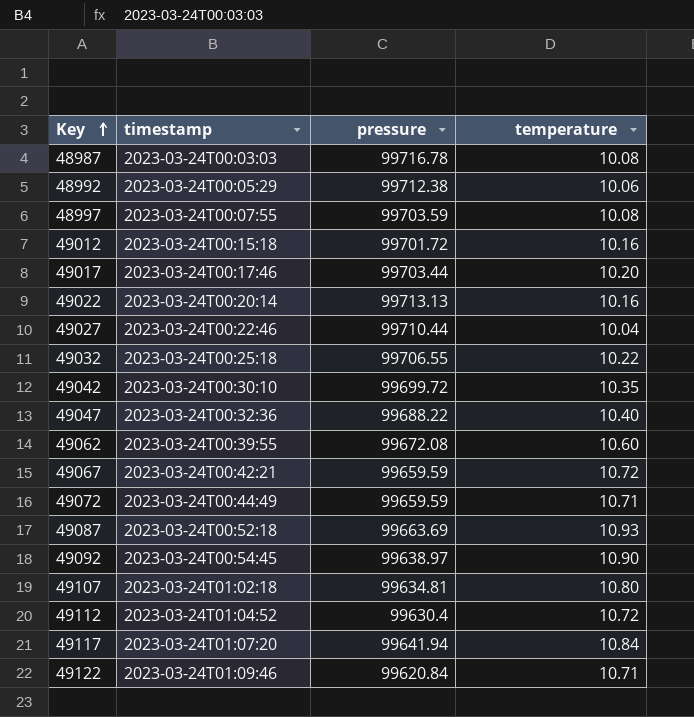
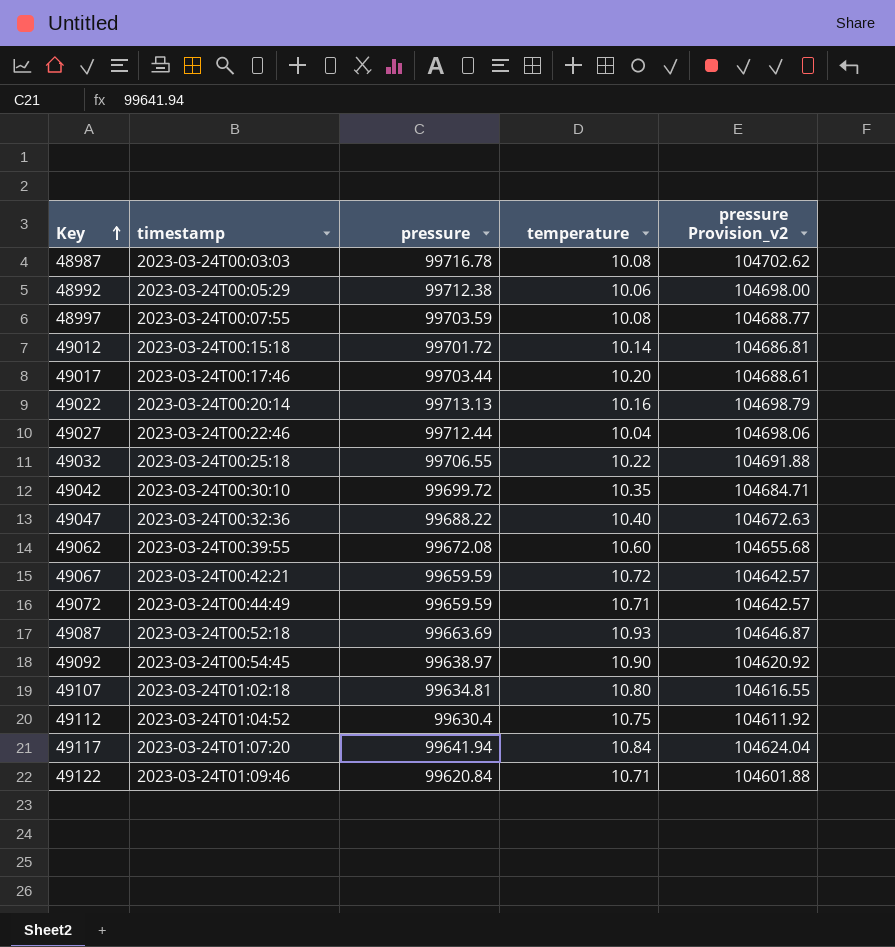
column pressure Provision_v2 | formula: none -> [pressure] * 1.05
49012 | temperature: 10.16 -> 10.14
49027 | pressure: 99710.44 -> 99712.44
49112 | temperature: 10.72 -> 10.75

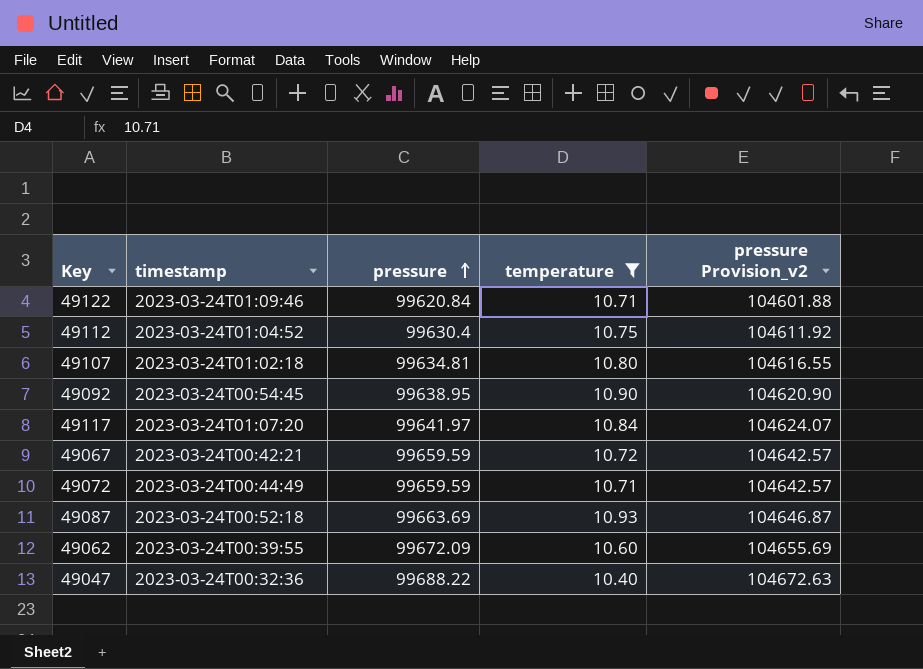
filter: none -> temperature >= 10.40
row order: Key ascending -> pressure ascending
49092 | pressure: 99638.97 -> 99638.95
49092 | pressure Provision_v2: 104620.92 -> 104620.90
49117 | pressure: 99641.94 -> 99641.97
49117 | pressure Provision_v2: 104624.04 -> 104624.07
49062 | pressure: 99672.08 -> 99672.09
49062 | pressure Provision_v2: 104655.68 -> 104655.69

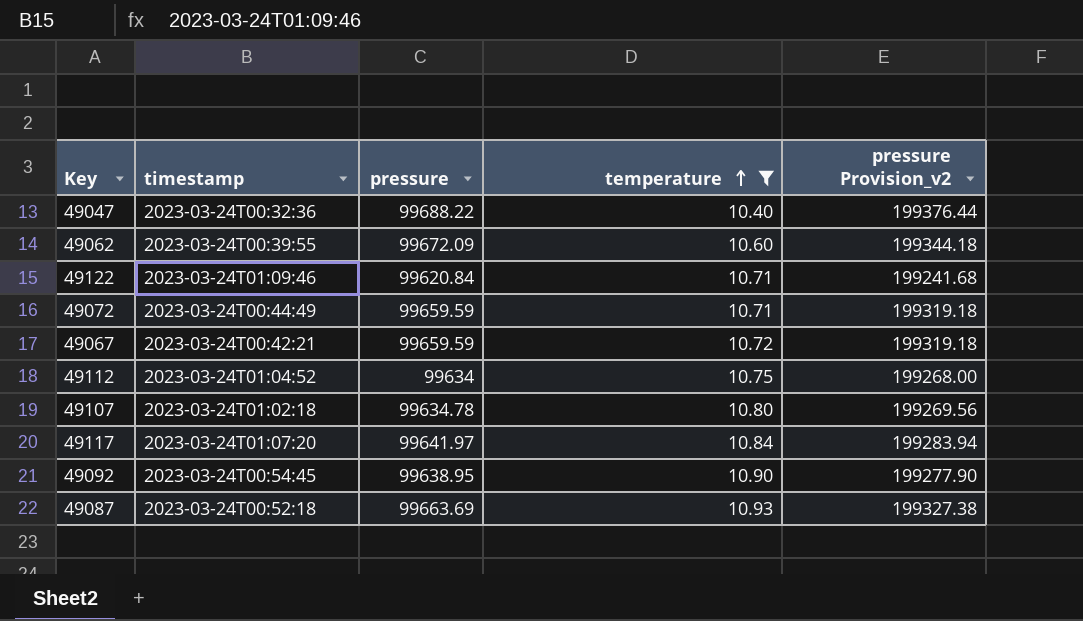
row order: pressure ascending -> temperature ascending
column pressure Provision_v2 | formula: [pressure] * 1.05 -> [pressure] * 2
49112 | pressure: 99630.4 -> 99634
49107 | pressure: 99634.81 -> 99634.78

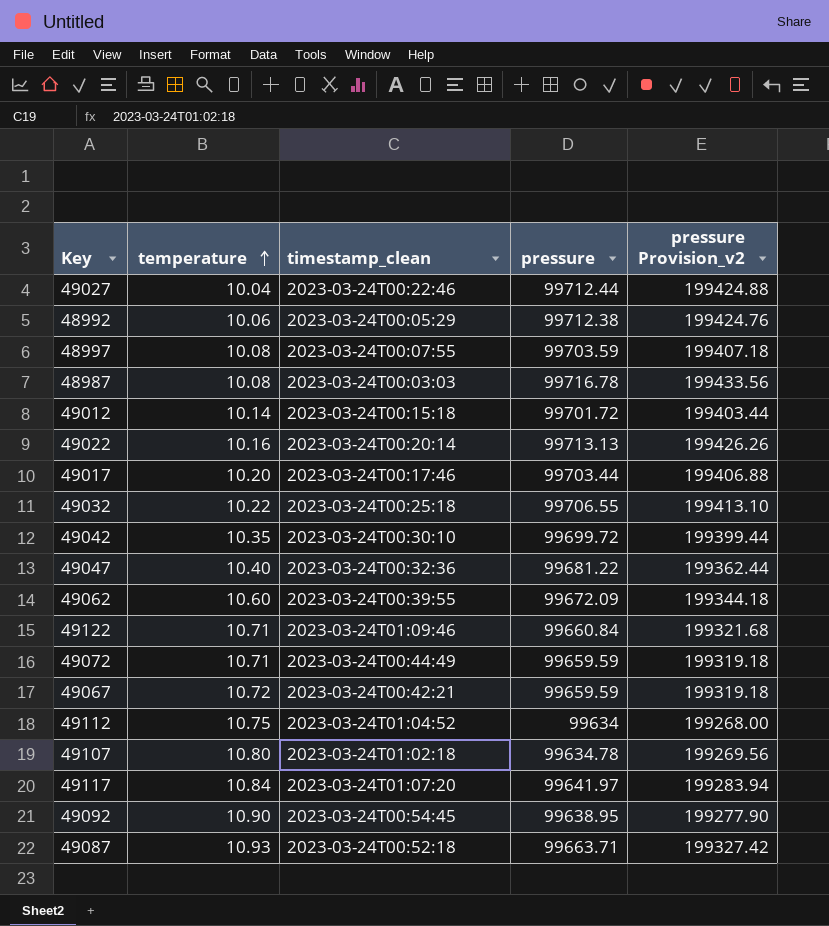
filter: temperature >= 10.40 -> none
column temperature | position: 4 -> 2
column name: timestamp -> timestamp_clean
49047 | pressure: 99688.22 -> 99681.22
49047 | pressure Provision_v2: 199376.44 -> 199362.44
49122 | pressure: 99620.84 -> 99660.84
49122 | pressure Provision_v2: 199241.68 -> 199321.68
49087 | pressure: 99663.69 -> 99663.71
49087 | pressure Provision_v2: 199327.38 -> 199327.42

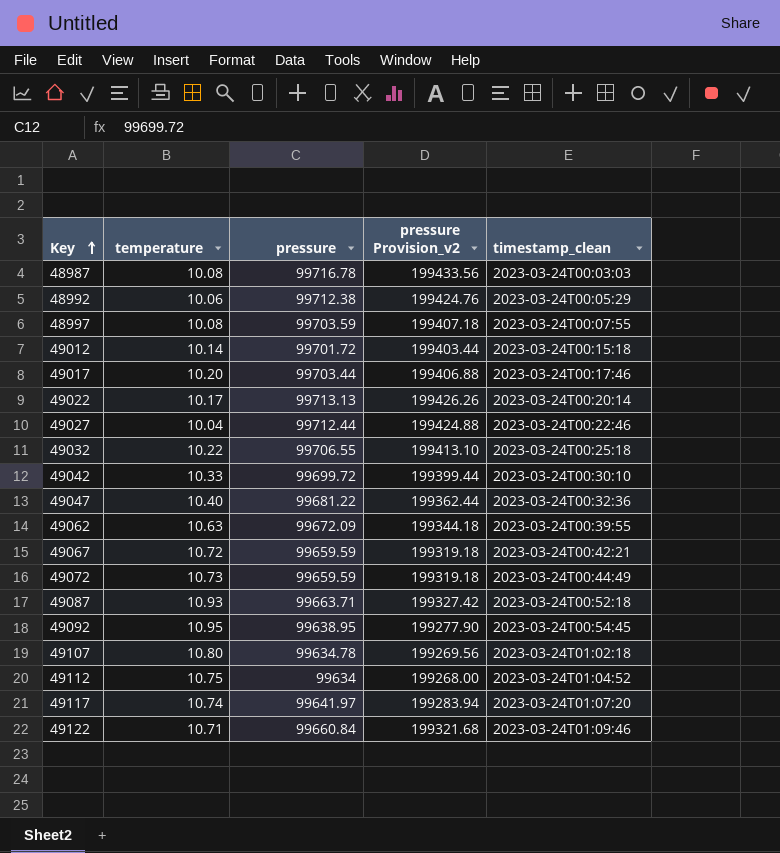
row order: temperature ascending -> Key ascending
column timestamp_clean | position: 3 -> 5
49022 | temperature: 10.16 -> 10.17
49042 | temperature: 10.35 -> 10.33
49062 | temperature: 10.60 -> 10.63
49072 | temperature: 10.71 -> 10.73
49092 | temperature: 10.90 -> 10.95
49117 | temperature: 10.84 -> 10.74

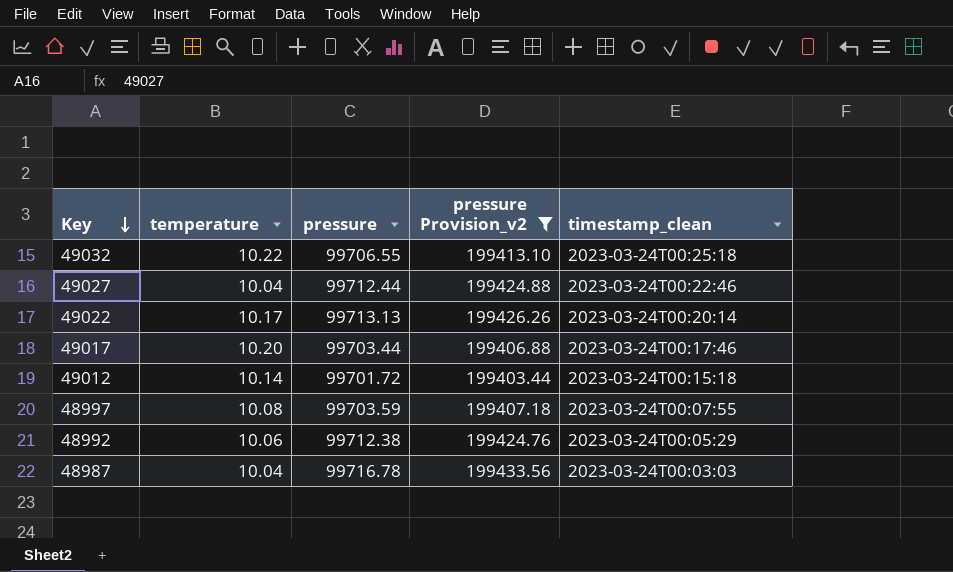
filter: none -> pressure Provision_v2 >= 199403.44
row order: Key ascending -> Key descending
48987 | temperature: 10.08 -> 10.04

